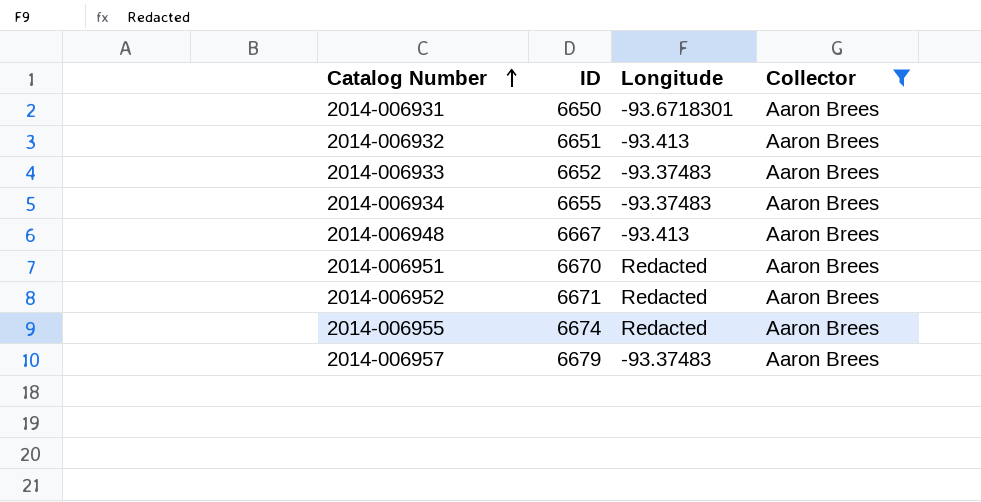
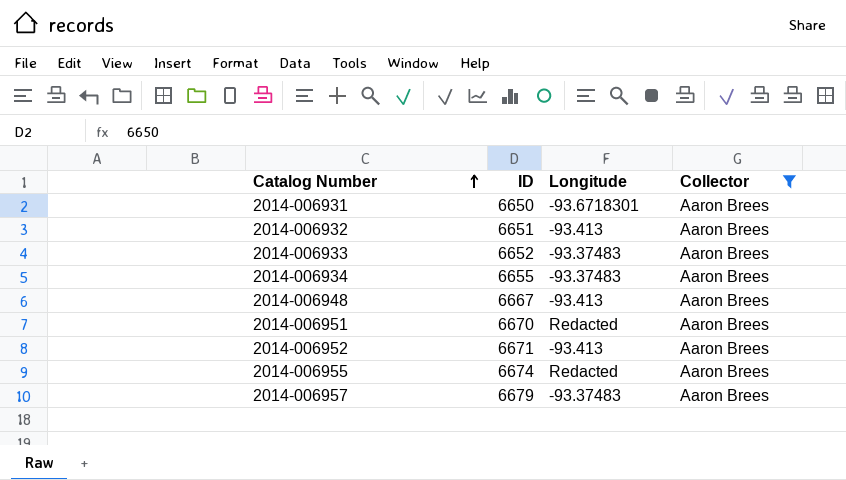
2014-006952 | Longitude: Redacted -> -93.413

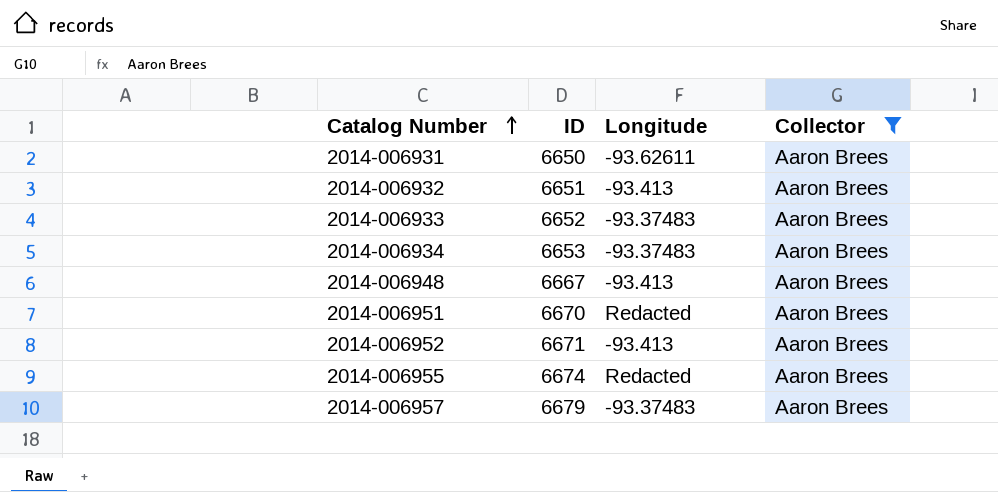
2014-006931 | Longitude: -93.6718301 -> -93.62611
2014-006934 | ID: 6655 -> 6653

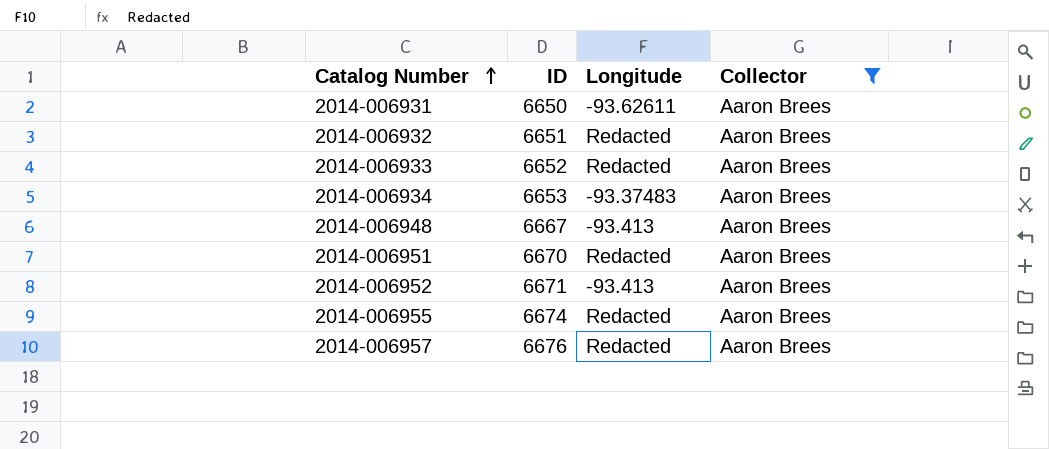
2014-006932 | Longitude: -93.413 -> Redacted
2014-006933 | Longitude: -93.37483 -> Redacted
2014-006957 | ID: 6679 -> 6676
2014-006957 | Longitude: -93.37483 -> Redacted

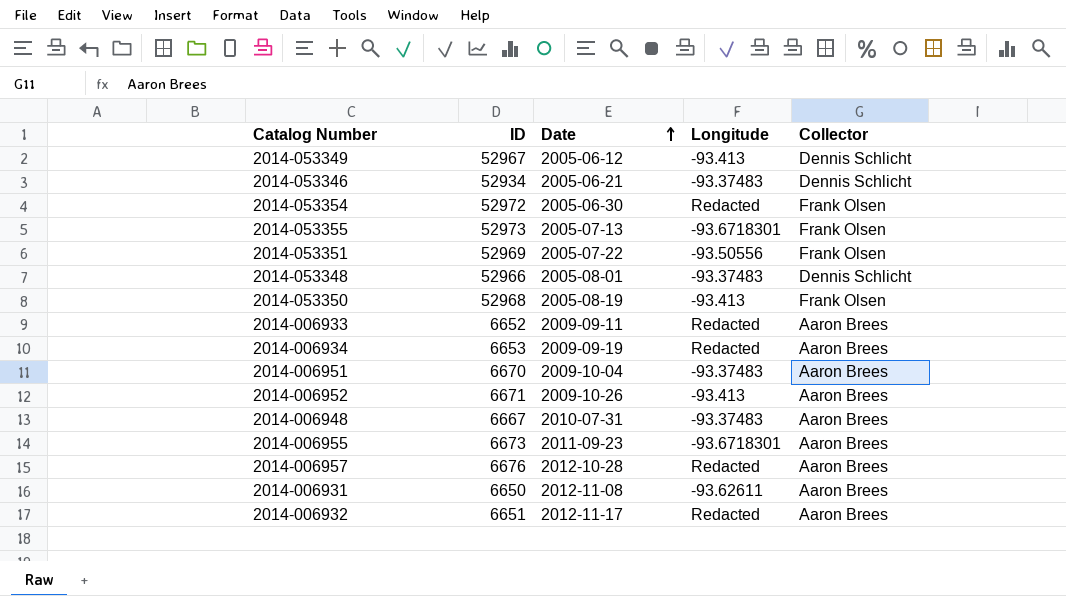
filter: Collector = Aaron Brees -> none
row order: Catalog Number ascending -> Date ascending
column Date | position: none -> 3
2014-006934 | Longitude: -93.37483 -> Redacted
2014-006951 | Longitude: Redacted -> -93.37483
2014-006948 | Longitude: -93.413 -> -93.37483
2014-006955 | ID: 6674 -> 6673
2014-006955 | Longitude: Redacted -> -93.6718301

